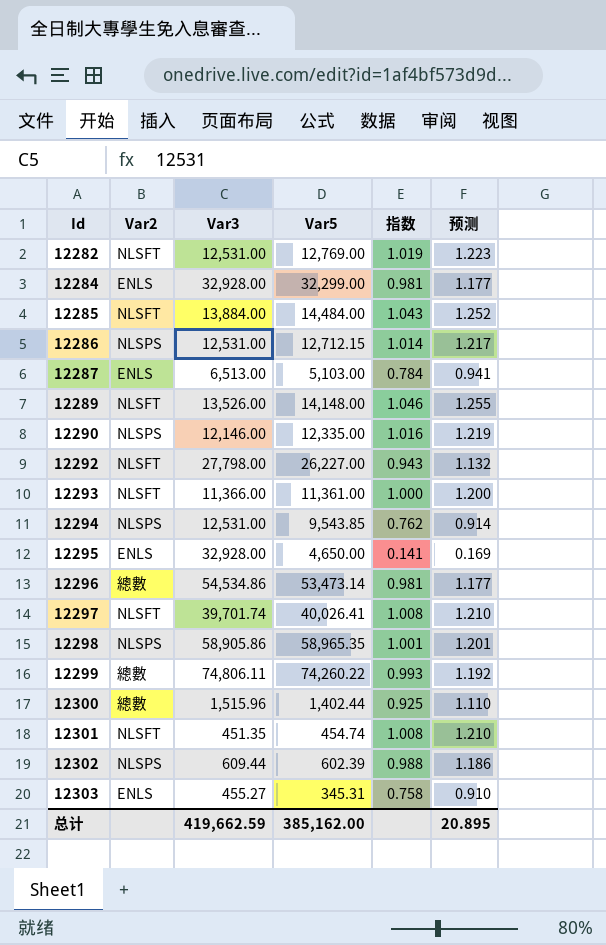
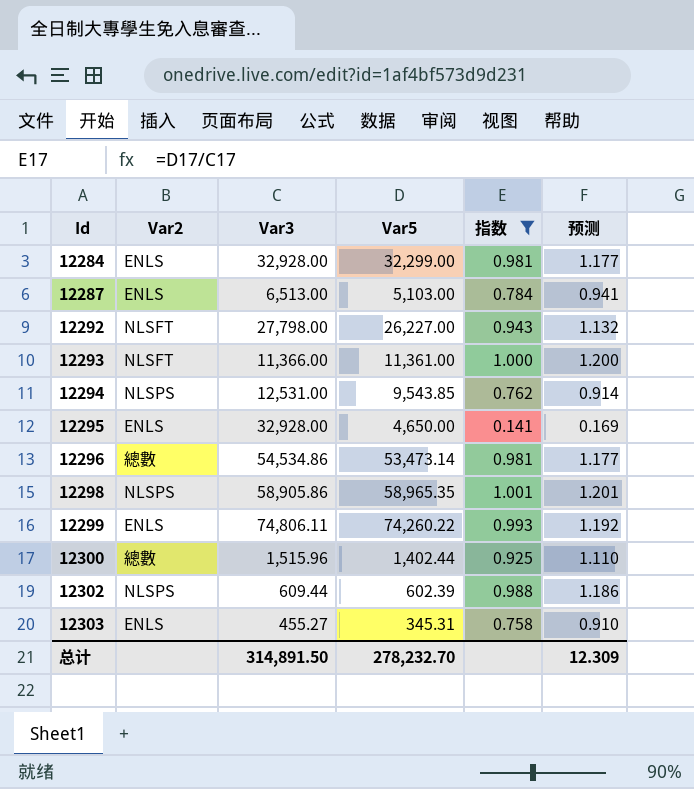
filter: none -> 指数 <= 1.001
12299 | Var2: 總數 -> ENLS
总计 | Var3: 419,662.59 -> 314,891.50
总计 | Var5: 385,162.00 -> 278,232.70
总计 | 预测: 20.895 -> 12.309

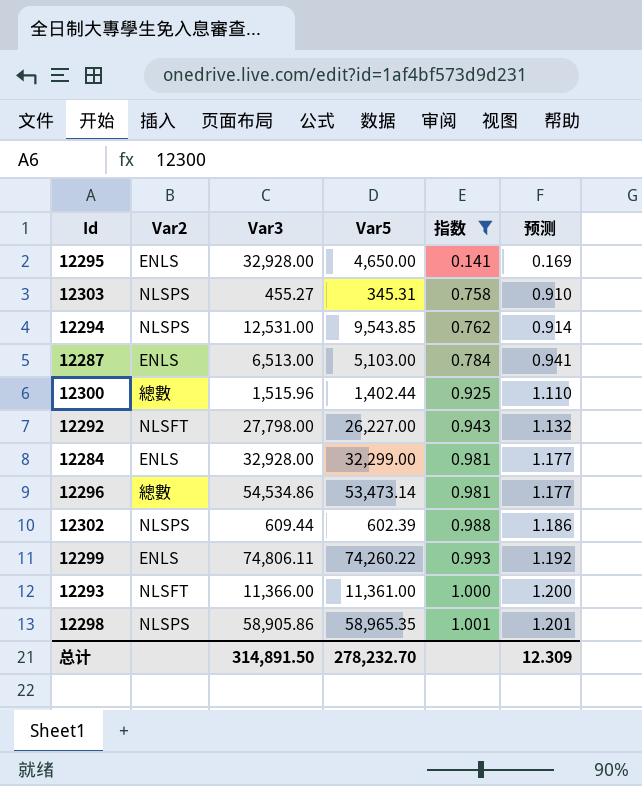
row order: Id ascending -> 指数 ascending
12303 | Var2: ENLS -> NLSPS

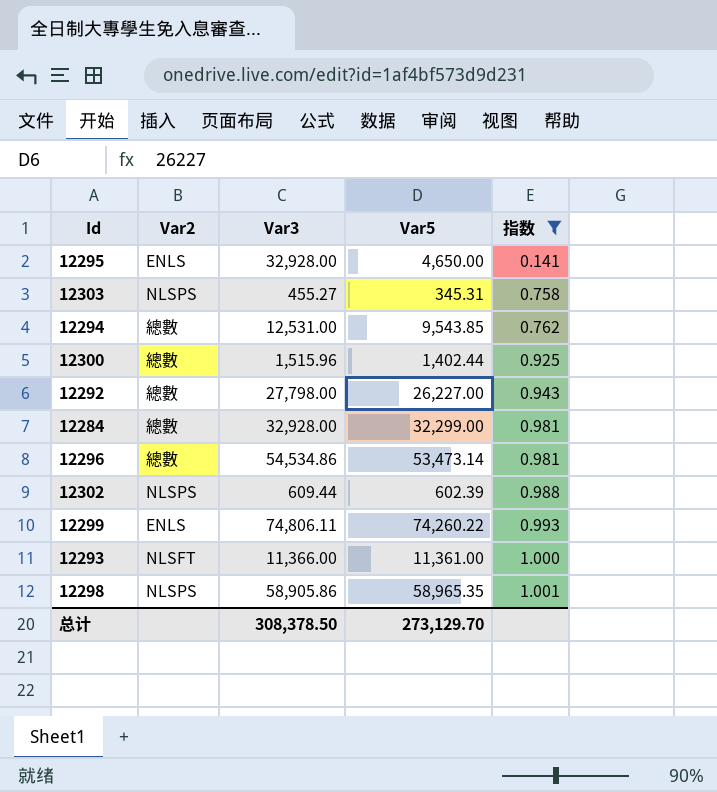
column 预测 | formula: [指数] * 1.2 -> none
row 12287: ENLS | 6,513.00 | 5,103.00 | 0.784 | 0.941 -> none
12294 | Var2: NLSPS -> 總數
12292 | Var2: NLSFT -> 總數
12284 | Var2: ENLS -> 總數
总计 | Var3: 314,891.50 -> 308,378.50
总计 | Var5: 278,232.70 -> 273,129.70

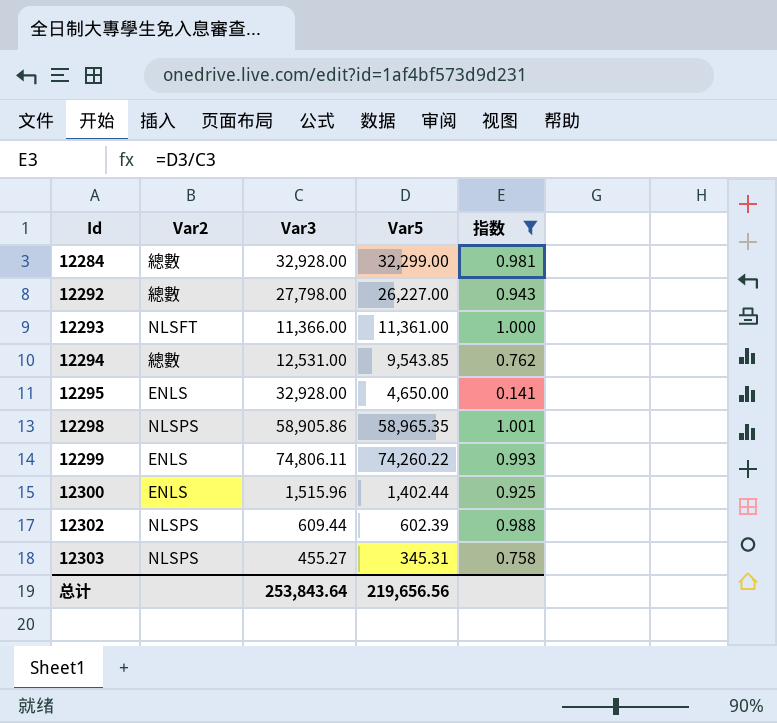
row order: 指数 ascending -> Id ascending
row 12296: 總數 | 54,534.86 | 53,473.14 | 0.981 -> none
12300 | Var2: 總數 -> ENLS
总计 | Var3: 308,378.50 -> 253,843.64
总计 | Var5: 273,129.70 -> 219,656.56

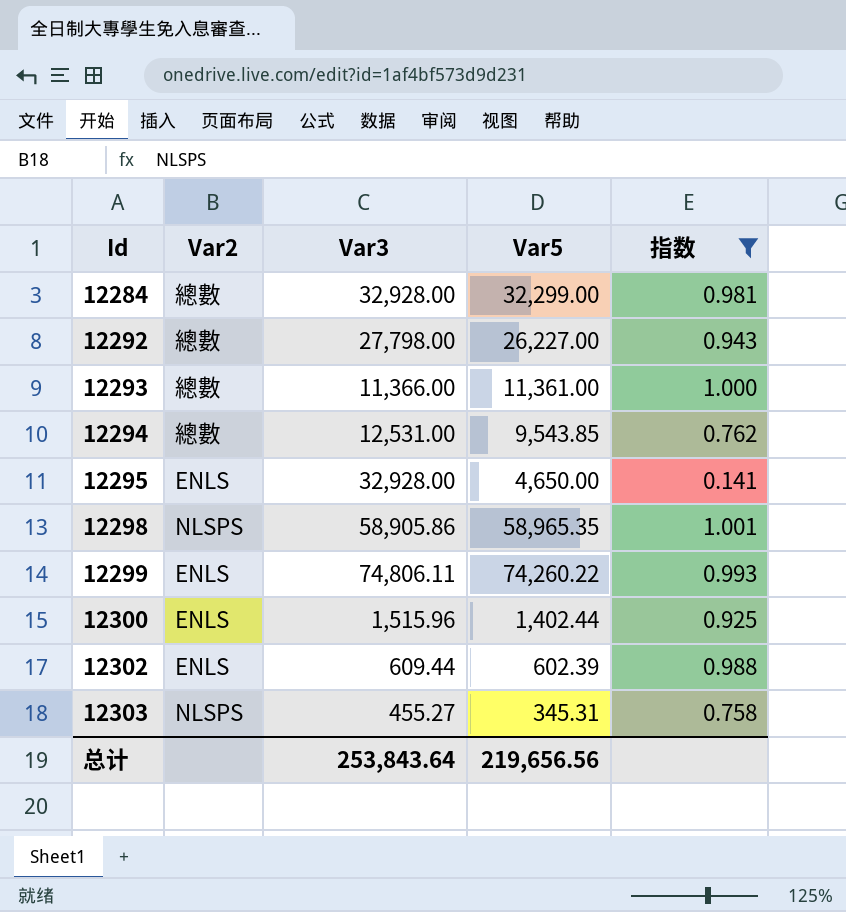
12293 | Var2: NLSFT -> 總數
12302 | Var2: NLSPS -> ENLS

